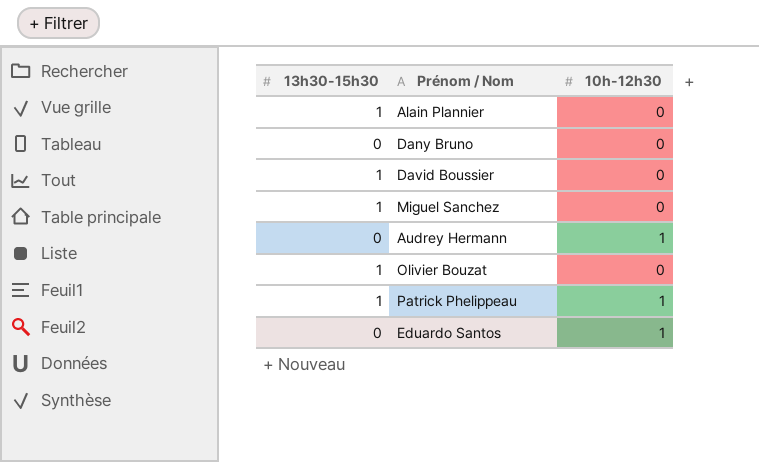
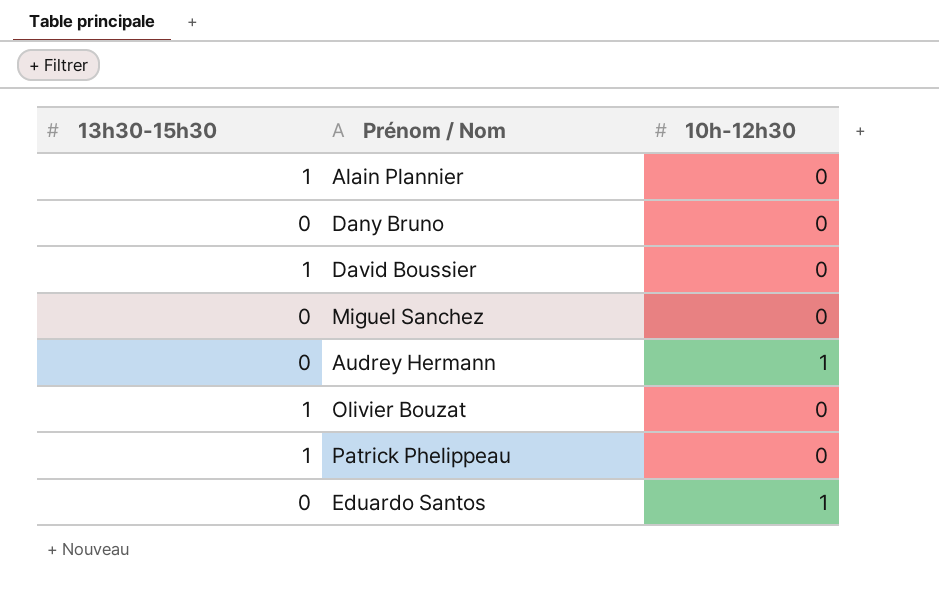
Miguel Sanchez | 13h30-15h30: 1 -> 0
Patrick Phelippeau | 10h-12h30: 1 -> 0

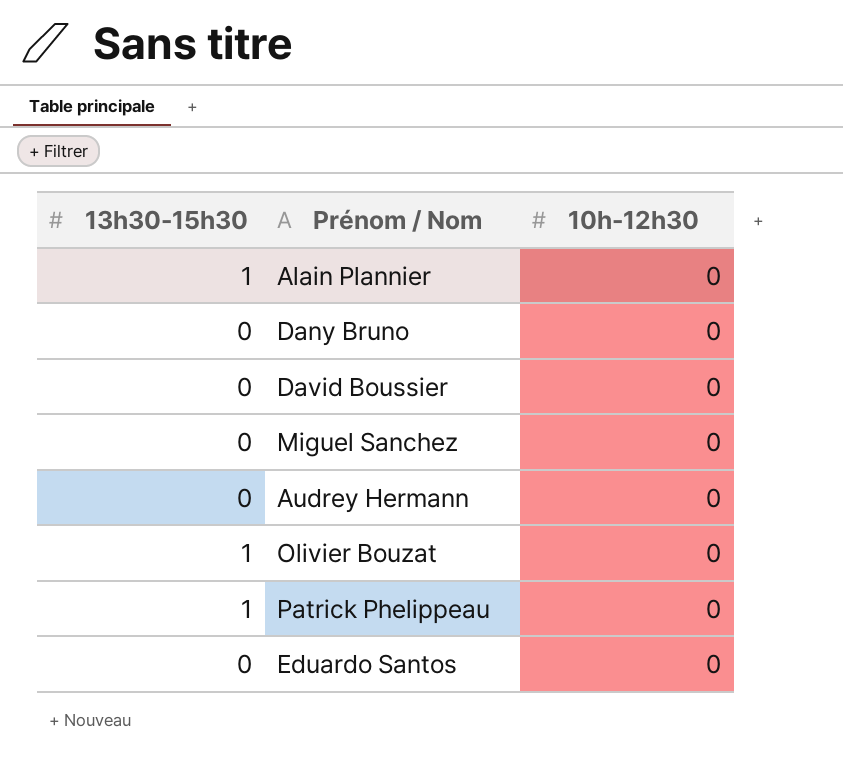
David Boussier | 13h30-15h30: 1 -> 0
Audrey Hermann | 10h-12h30: 1 -> 0
Eduardo Santos | 10h-12h30: 1 -> 0

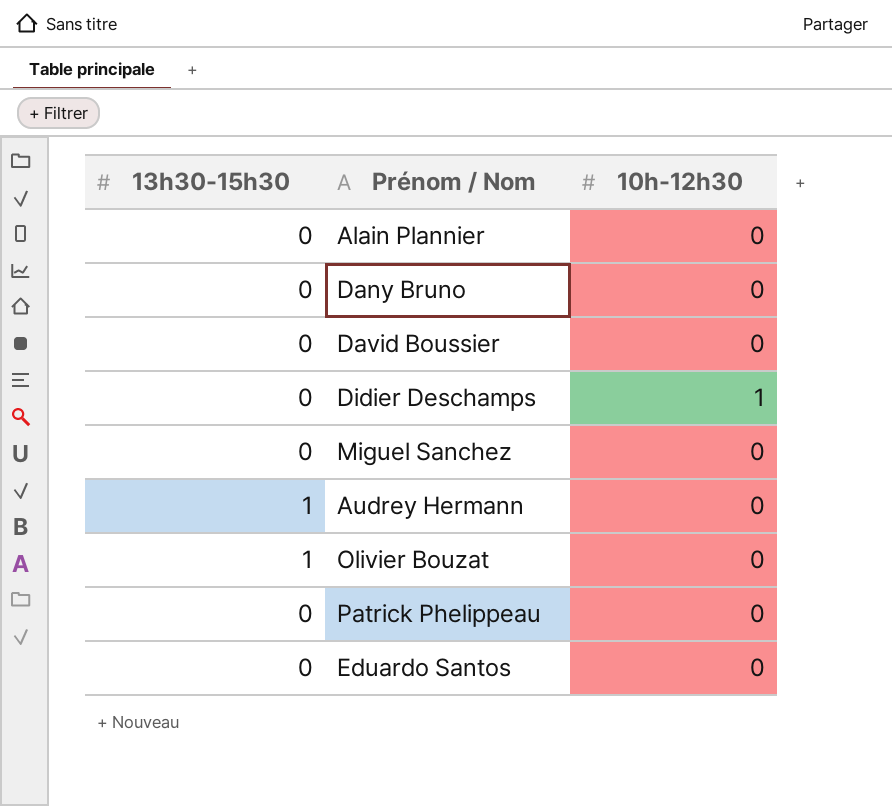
Alain Plannier | 13h30-15h30: 1 -> 0
row Didier Deschamps: none -> 0 | 1
Audrey Hermann | 13h30-15h30: 0 -> 1
Patrick Phelippeau | 13h30-15h30: 1 -> 0

